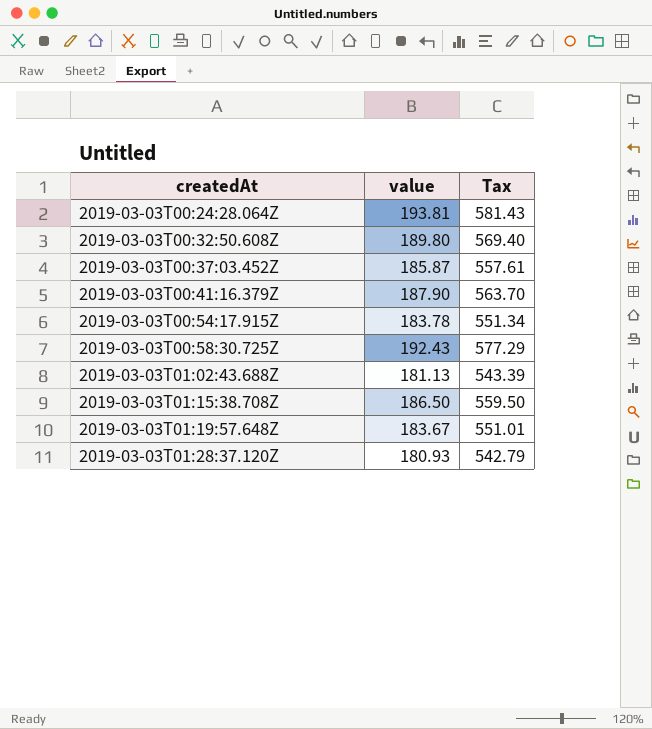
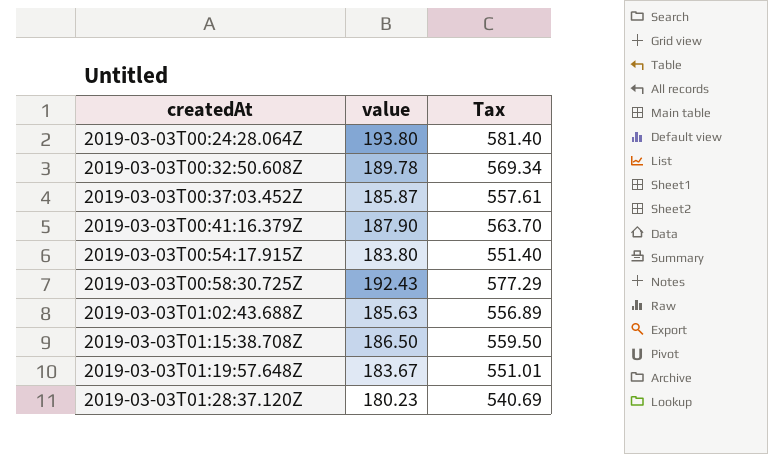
2019-03-03T00:24:28.064Z | value: 193.81 -> 193.80
2019-03-03T00:24:28.064Z | Tax: 581.43 -> 581.40
2019-03-03T00:32:50.608Z | value: 189.80 -> 189.78
2019-03-03T00:32:50.608Z | Tax: 569.40 -> 569.34
2019-03-03T00:54:17.915Z | value: 183.78 -> 183.80
2019-03-03T00:54:17.915Z | Tax: 551.34 -> 551.40
2019-03-03T01:02:43.688Z | value: 181.13 -> 185.63
2019-03-03T01:02:43.688Z | Tax: 543.39 -> 556.89
2019-03-03T01:28:37.120Z | value: 180.93 -> 180.23
2019-03-03T01:28:37.120Z | Tax: 542.79 -> 540.69

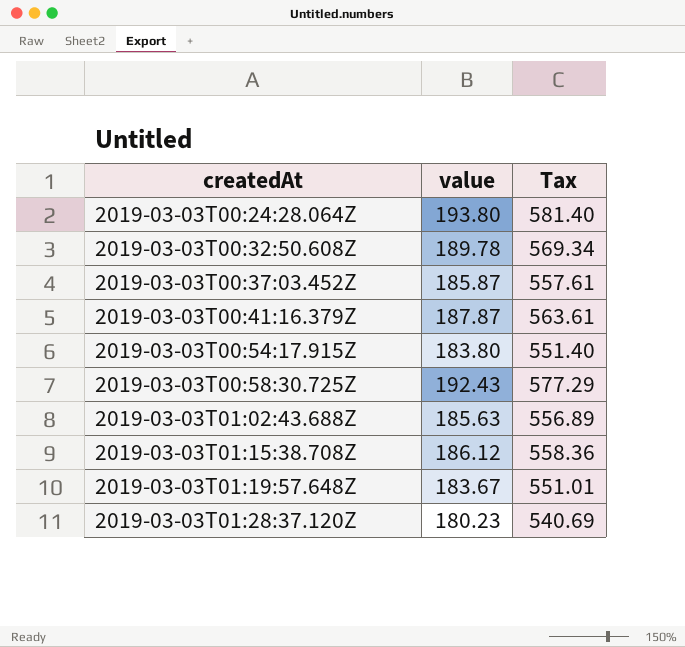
2019-03-03T00:41:16.379Z | value: 187.90 -> 187.87
2019-03-03T00:41:16.379Z | Tax: 563.70 -> 563.61
2019-03-03T01:15:38.708Z | value: 186.50 -> 186.12
2019-03-03T01:15:38.708Z | Tax: 559.50 -> 558.36

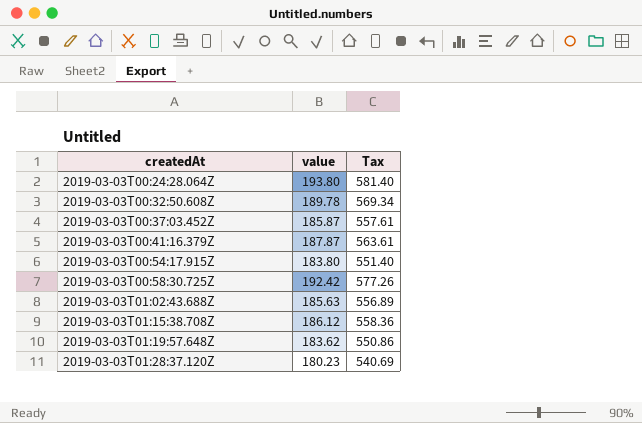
2019-03-03T00:58:30.725Z | value: 192.43 -> 192.42
2019-03-03T00:58:30.725Z | Tax: 577.29 -> 577.26
2019-03-03T01:19:57.648Z | value: 183.67 -> 183.62
2019-03-03T01:19:57.648Z | Tax: 551.01 -> 550.86

